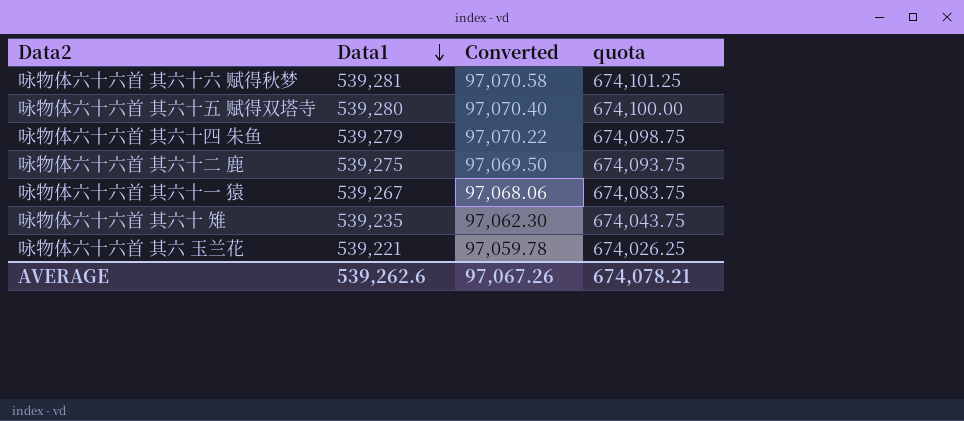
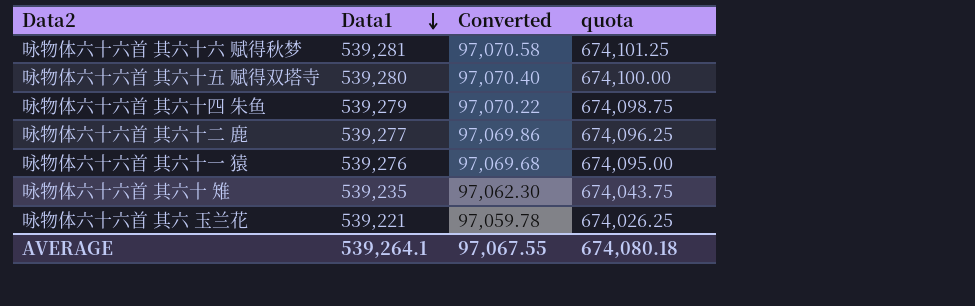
咏物体六十六首 其六十二 鹿 | Data1: 539,275 -> 539,277
咏物体六十六首 其六十二 鹿 | Converted: 97,069.50 -> 97,069.86
咏物体六十六首 其六十二 鹿 | quota: 674,093.75 -> 674,096.25
咏物体六十六首 其六十一 猿 | Data1: 539,267 -> 539,276
咏物体六十六首 其六十一 猿 | Converted: 97,068.06 -> 97,069.68
咏物体六十六首 其六十一 猿 | quota: 674,083.75 -> 674,095.00
AVERAGE | Data1: 539,262.6 -> 539,264.1
AVERAGE | Converted: 97,067.26 -> 97,067.55
AVERAGE | quota: 674,078.21 -> 674,080.18

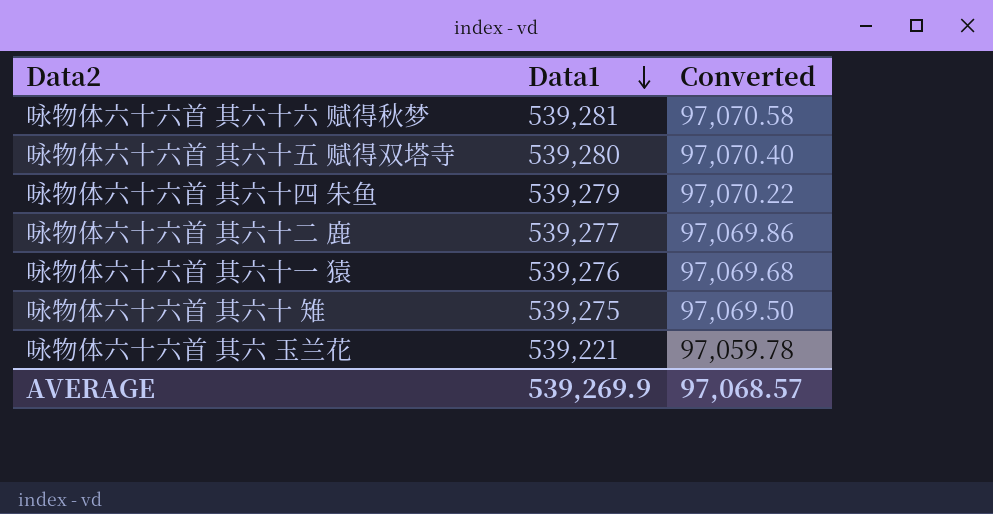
column quota | formula: [Data1] * 1.25 -> none
咏物体六十六首 其六十 雉 | Data1: 539,235 -> 539,275
咏物体六十六首 其六十 雉 | Converted: 97,062.30 -> 97,069.50
AVERAGE | Data1: 539,264.1 -> 539,269.9
AVERAGE | Converted: 97,067.55 -> 97,068.57

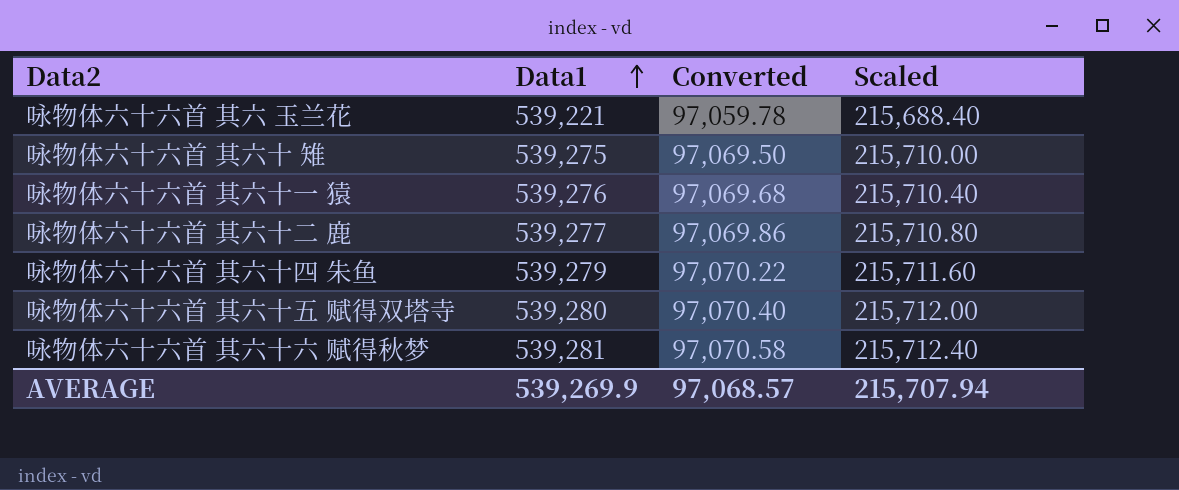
row order: Data1 descending -> Data1 ascending
column Scaled | formula: none -> [Data1] * 0.4

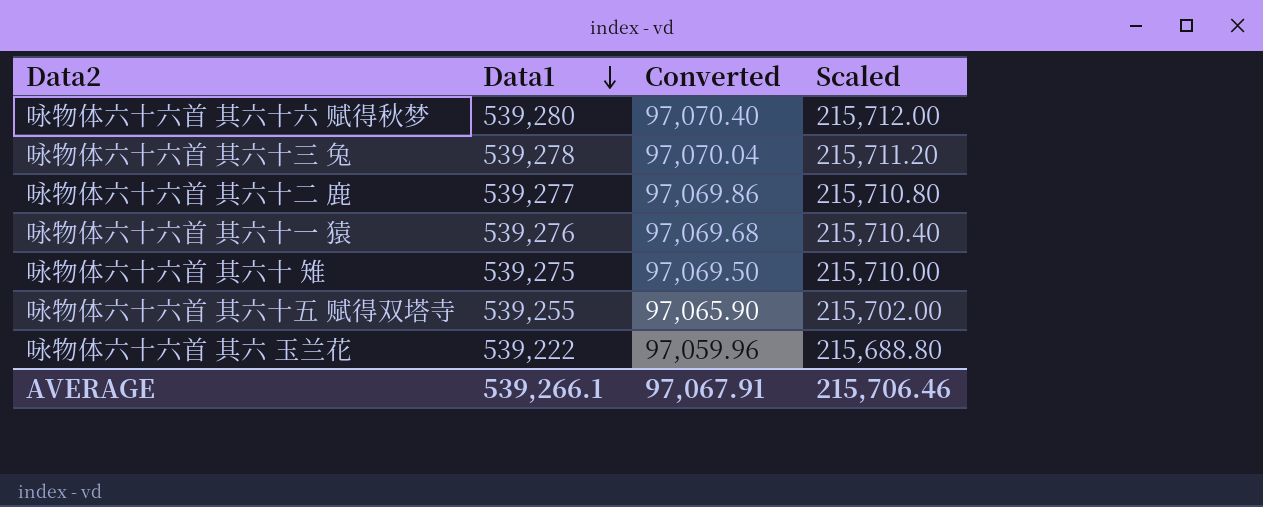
row order: Data1 ascending -> Data1 descending
row 咏物体六十六首 其六十四 朱鱼: 539,279 | 97,070.22 | 215,711.60 -> none
咏物体六十六首 其六十六 赋得秋梦 | Data1: 539,281 -> 539,280
咏物体六十六首 其六十六 赋得秋梦 | Converted: 97,070.58 -> 97,070.40
咏物体六十六首 其六十六 赋得秋梦 | Scaled: 215,712.40 -> 215,712.00
row 咏物体六十六首 其六十三 兔: none -> 539,278 | 97,070.04 | 215,711.20
咏物体六十六首 其六十五 赋得双塔寺 | Data1: 539,280 -> 539,255
咏物体六十六首 其六十五 赋得双塔寺 | Converted: 97,070.40 -> 97,065.90
咏物体六十六首 其六十五 赋得双塔寺 | Scaled: 215,712.00 -> 215,702.00
咏物体六十六首 其六 玉兰花 | Data1: 539,221 -> 539,222
咏物体六十六首 其六 玉兰花 | Converted: 97,059.78 -> 97,059.96
咏物体六十六首 其六 玉兰花 | Scaled: 215,688.40 -> 215,688.80
AVERAGE | Data1: 539,269.9 -> 539,266.1
AVERAGE | Converted: 97,068.57 -> 97,067.91
AVERAGE | Scaled: 215,707.94 -> 215,706.46

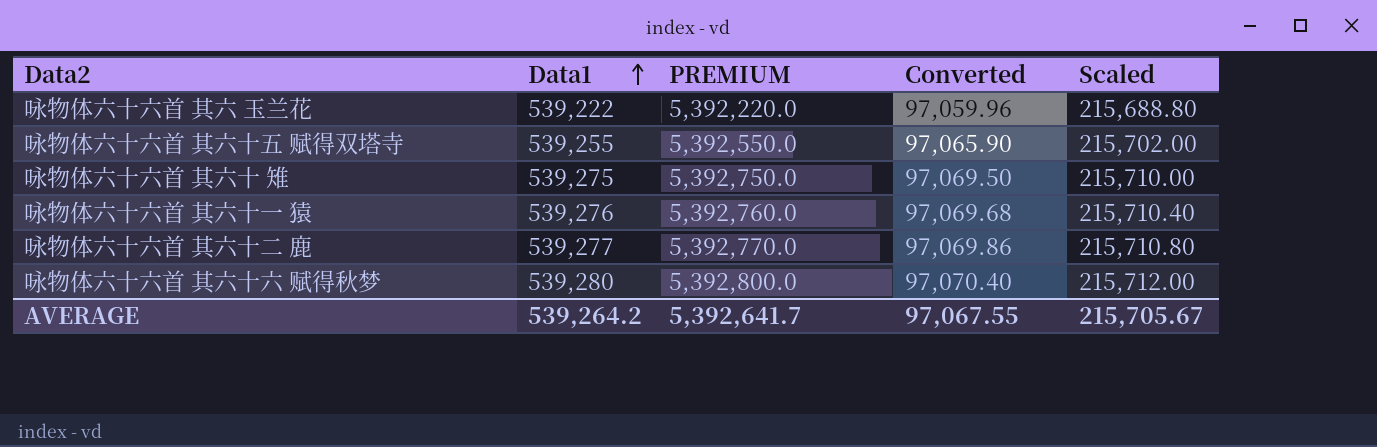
row order: Data1 descending -> Data1 ascending
column PREMIUM | formula: none -> [Data1] * 10
row 咏物体六十六首 其六十三 兔: 539,278 | 97,070.04 | 215,711.20 -> none
AVERAGE | Data1: 539,266.1 -> 539,264.2
AVERAGE | Converted: 97,067.91 -> 97,067.55
AVERAGE | Scaled: 215,706.46 -> 215,705.67

